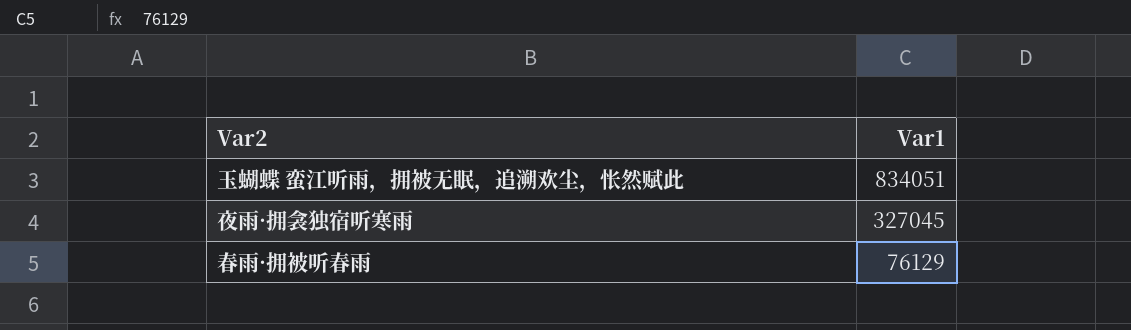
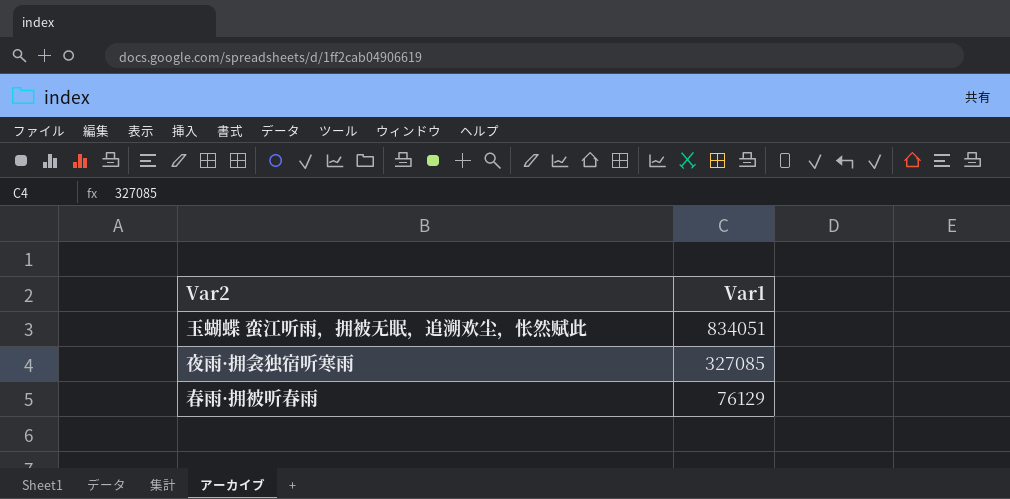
夜雨·拥衾独宿听寒雨 | Var1: 327045 -> 327085

